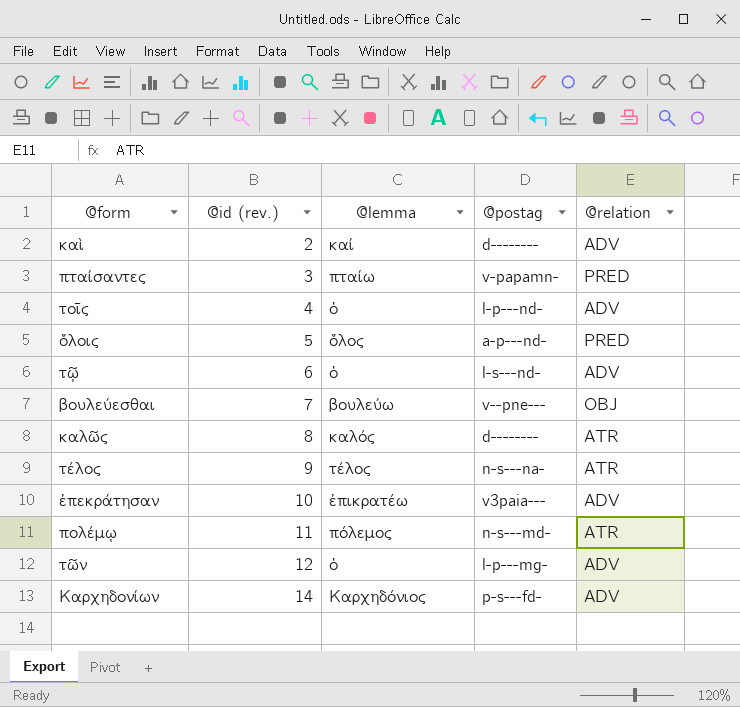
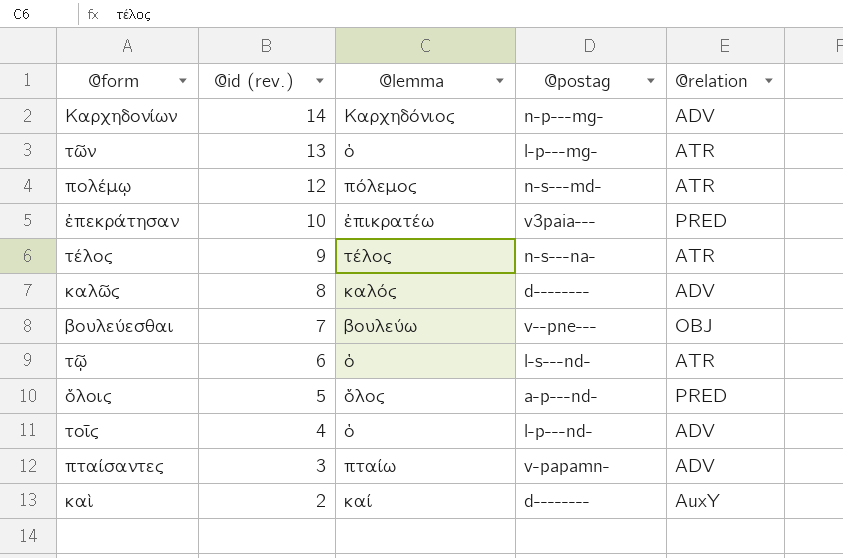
row order: @id (rev.) ascending -> @id (rev.) descending
Καρχηδονίων | @postag: p-s---fd- -> n-p---mg-
τῶν | @id (rev.): 12 -> 13
τῶν | @relation: ADV -> ATR
πολέμῳ | @id (rev.): 11 -> 12
ἐπεκράτησαν | @relation: ADV -> PRED
καλῶς | @relation: ATR -> ADV
τῷ | @relation: ADV -> ATR
πταίσαντες | @relation: PRED -> ADV
καὶ | @relation: ADV -> AuxY

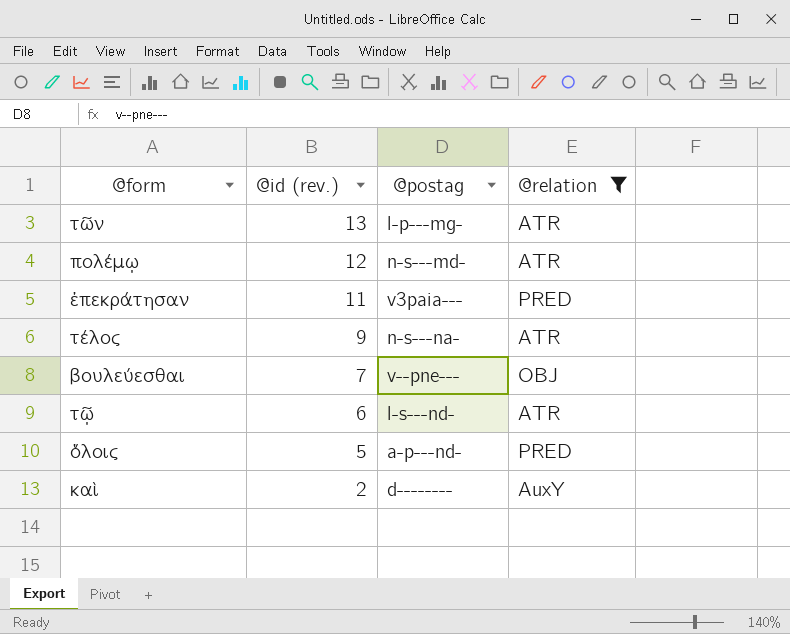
filter: none -> @relation != ADV
column @lemma | position: 3 -> none
ἐπεκράτησαν | @id (rev.): 10 -> 11

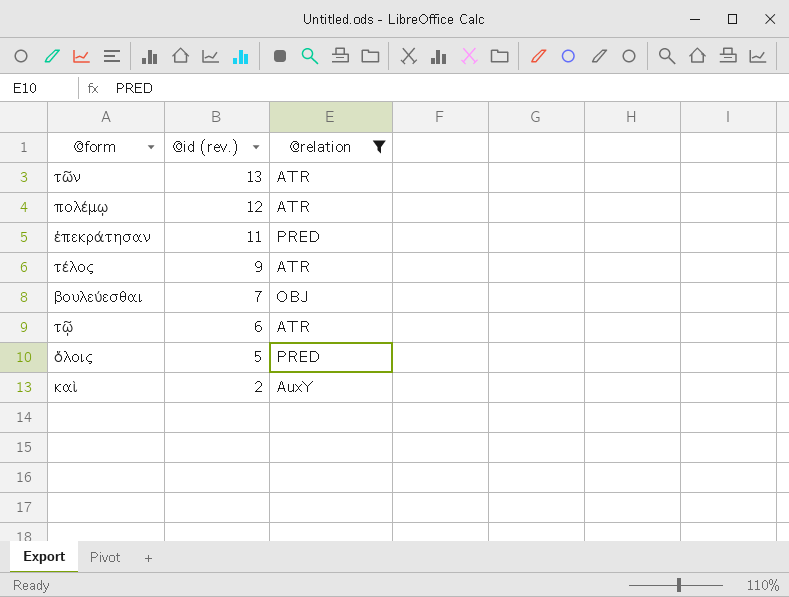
column @postag | position: 3 -> none

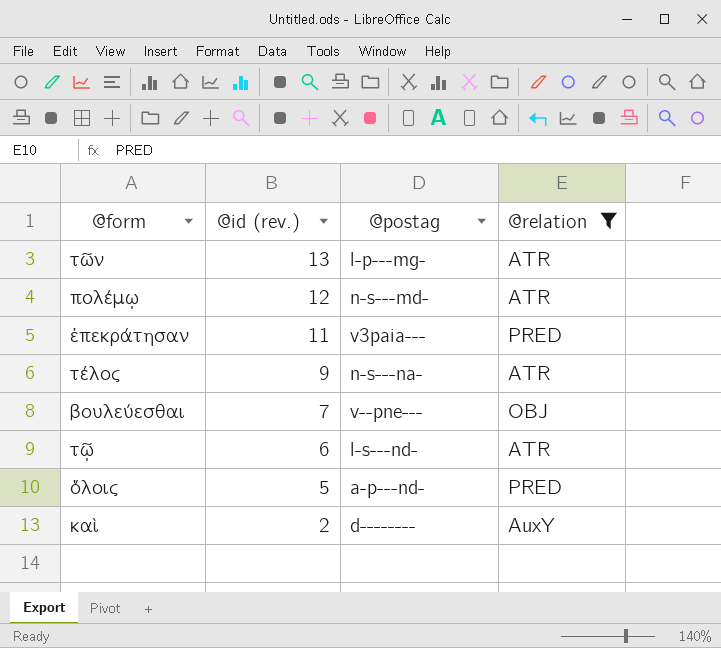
column @postag | position: none -> 3

